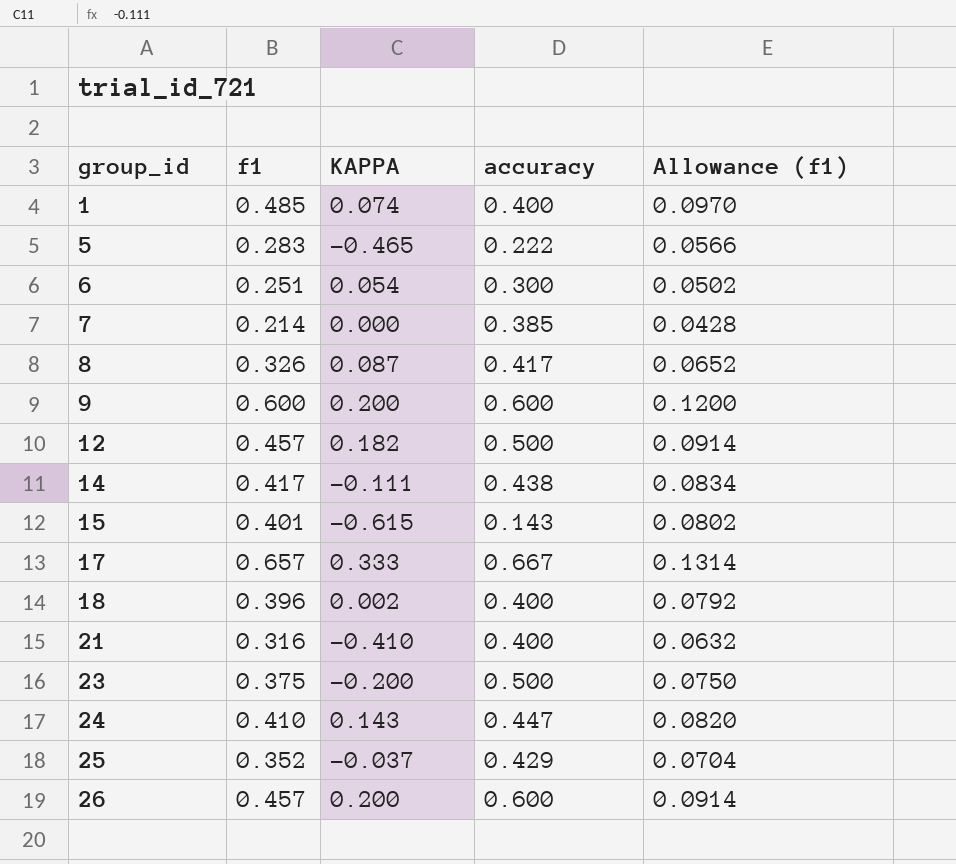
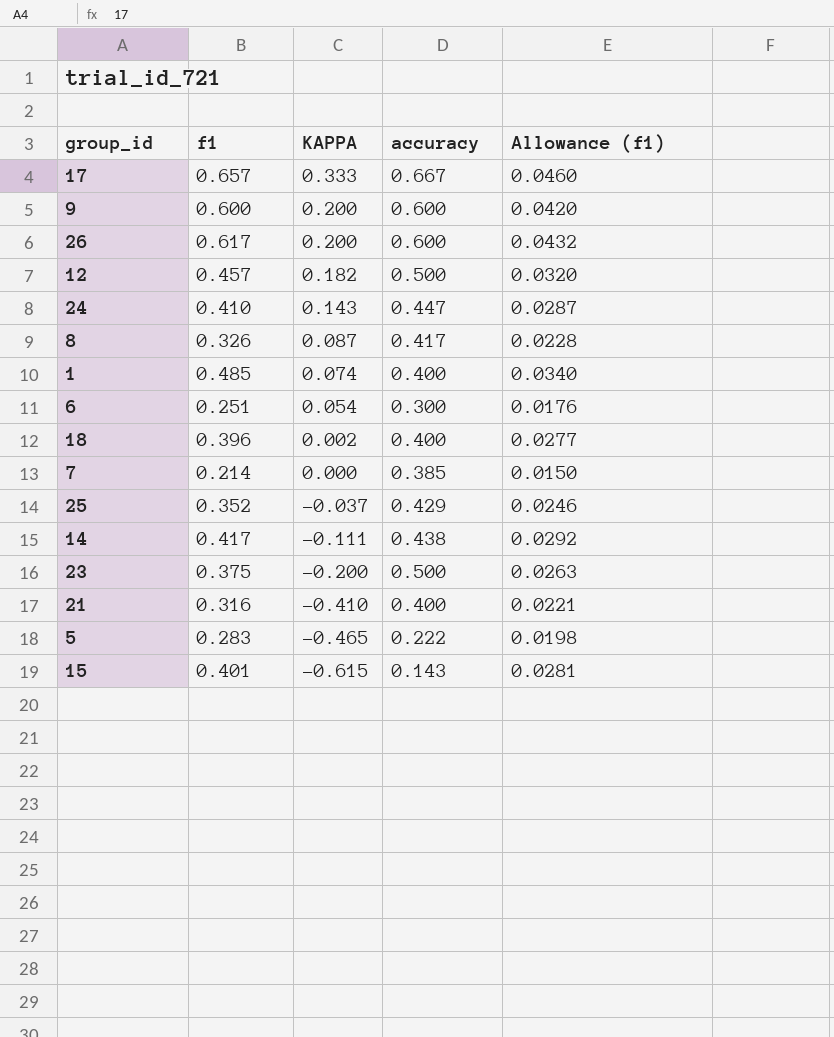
row order: group_id ascending -> KAPPA descending
column Allowance (f1) | formula: [f1] * 0.2 -> [f1] * 0.07
26 | f1: 0.457 -> 0.617

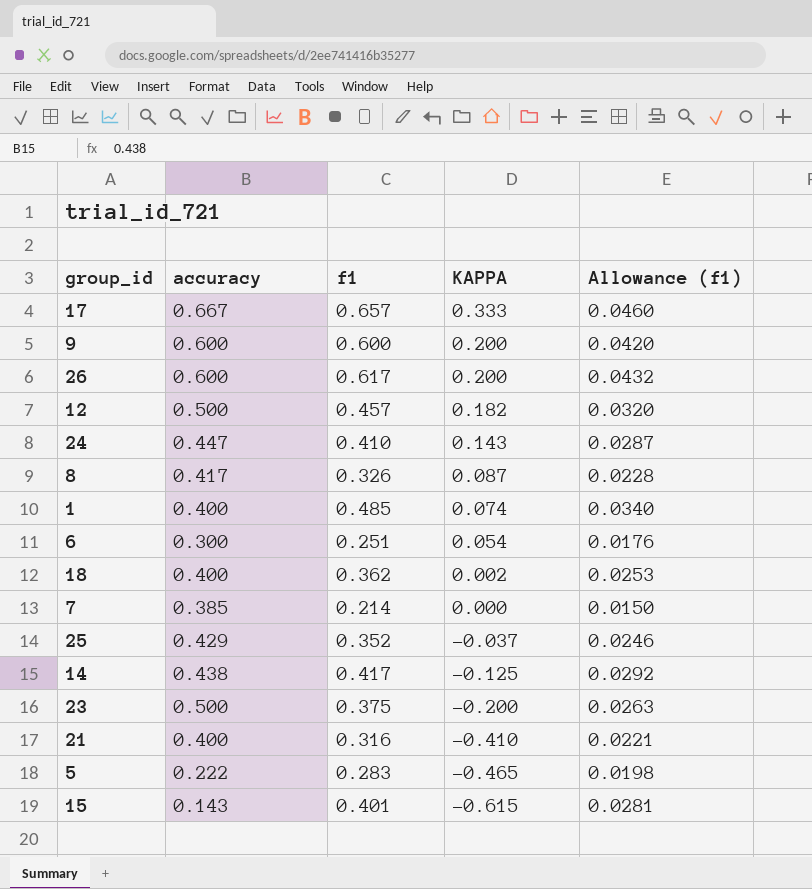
column accuracy | position: 4 -> 2
18 | f1: 0.396 -> 0.362
18 | Allowance (f1): 0.0277 -> 0.0253
14 | KAPPA: -0.111 -> -0.125

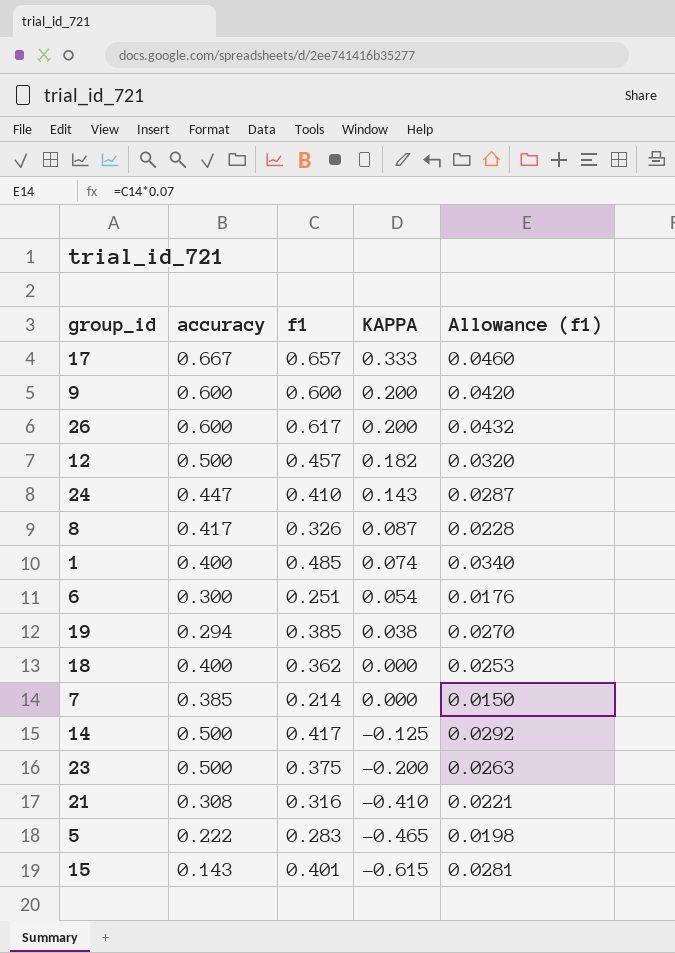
row 25: 0.429 | 0.352 | -0.037 | 0.0246 -> none
row 19: none -> 0.294 | 0.385 | 0.038 | 0.0270
18 | KAPPA: 0.002 -> 0.000
14 | accuracy: 0.438 -> 0.500
21 | accuracy: 0.400 -> 0.308

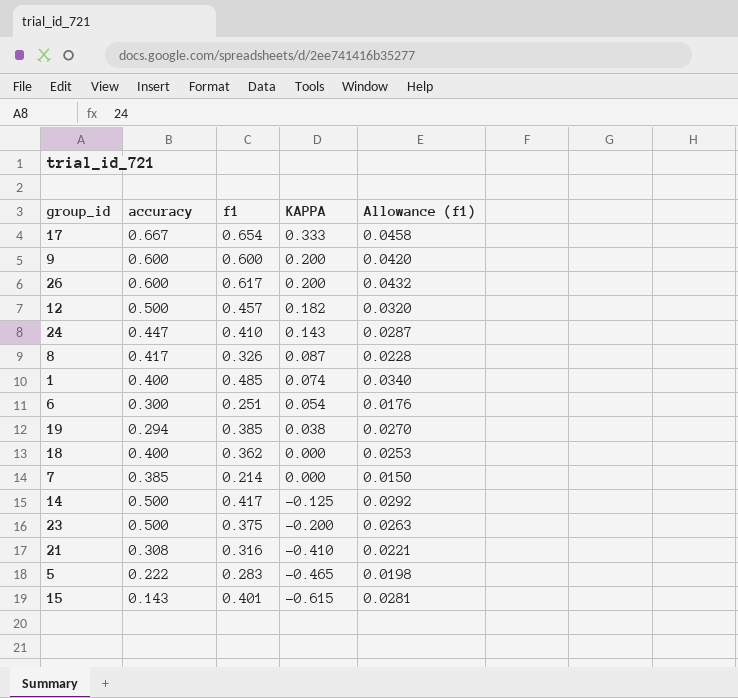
17 | f1: 0.657 -> 0.654
17 | Allowance (f1): 0.0460 -> 0.0458

